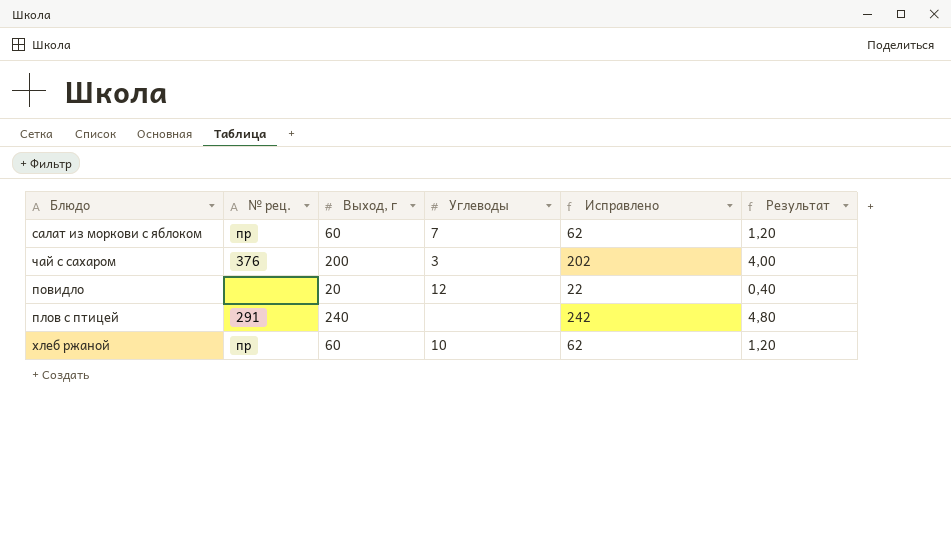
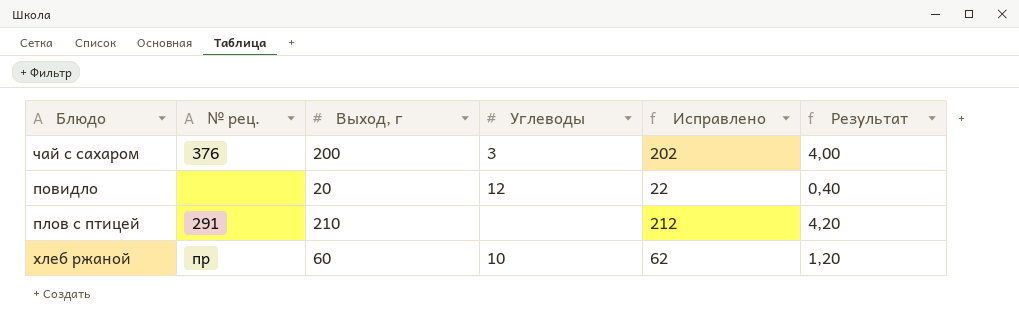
row салат из моркови с яблоком: пр | 60 | 7 | 62 | 1,20 -> none
плов с птицей | Выход, г: 240 -> 210
плов с птицей | Исправлено: 242 -> 212
плов с птицей | Результат: 4,80 -> 4,20

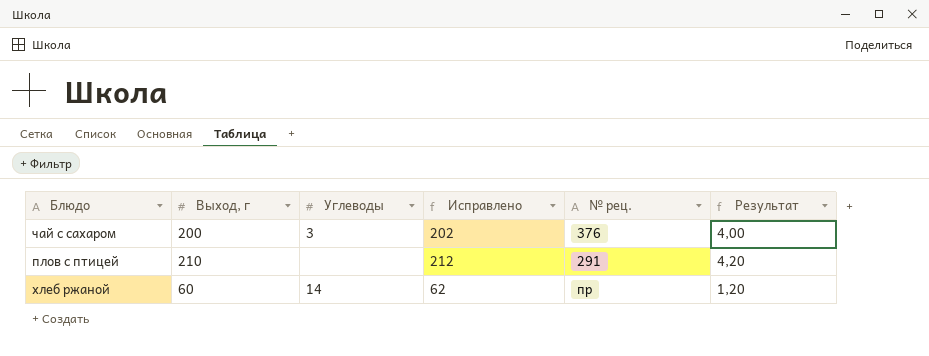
column № рец. | position: 2 -> 5
row повидло: none | 20 | 12 | 22 | 0,40 -> none
хлеб ржаной | Углеводы: 10 -> 14

